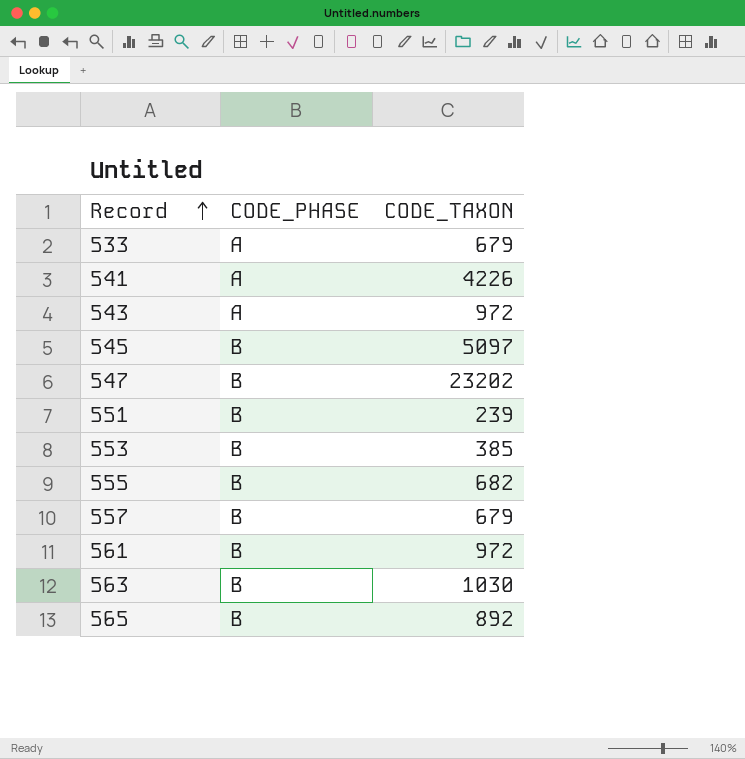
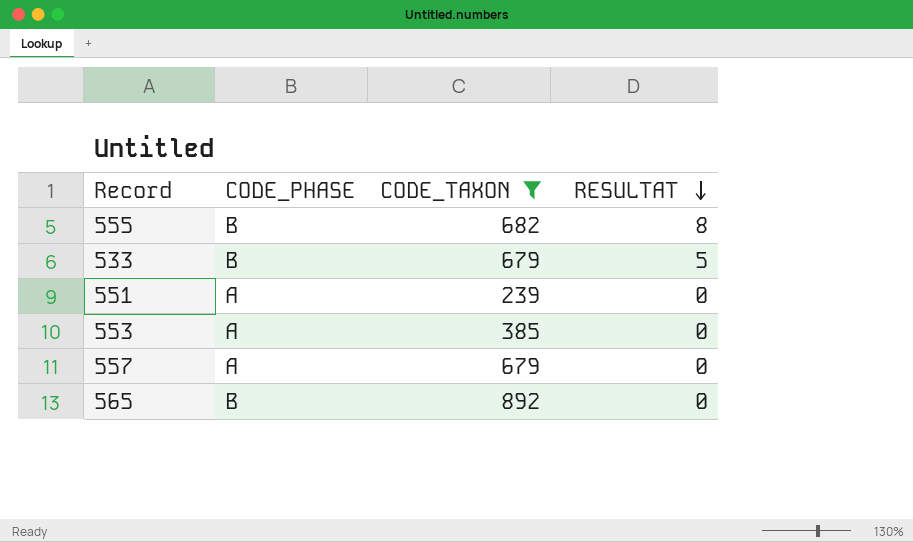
filter: none -> CODE_TAXON <= 892
row order: Record ascending -> RESULTAT descending
column RESULTAT | position: none -> 4
533 | CODE_PHASE: A -> B
551 | CODE_PHASE: B -> A
553 | CODE_PHASE: B -> A
557 | CODE_PHASE: B -> A

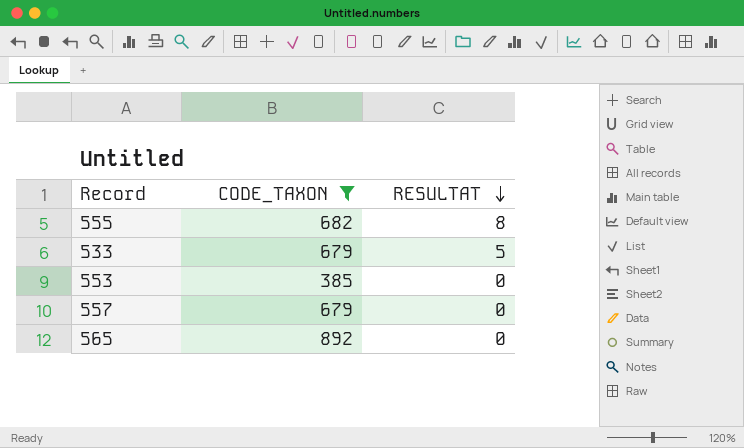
column CODE_PHASE | position: 2 -> none
row 551: A | 239 | 0 -> none

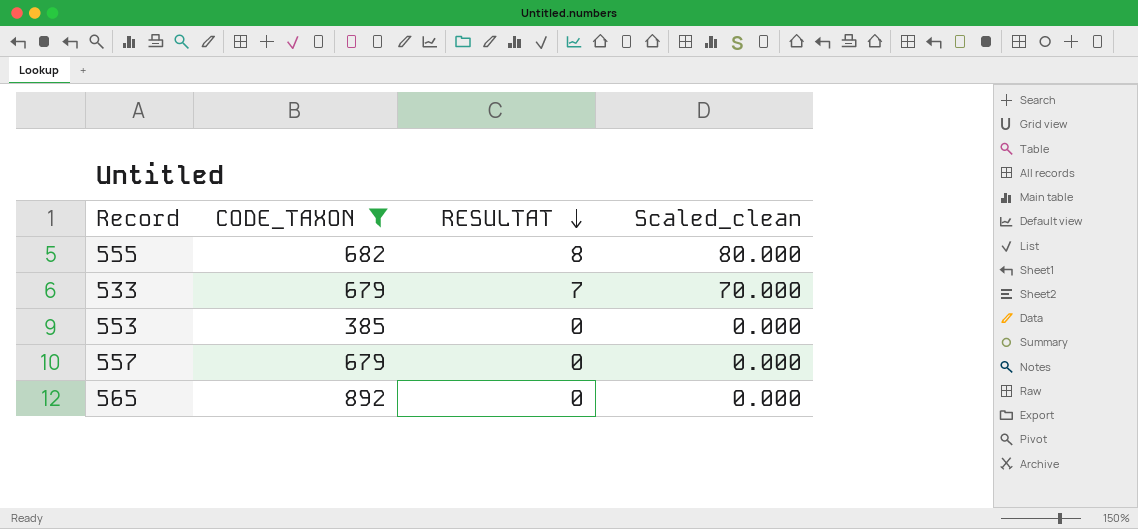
column Scaled_clean | formula: none -> [RESULTAT] * 10
533 | RESULTAT: 5 -> 7

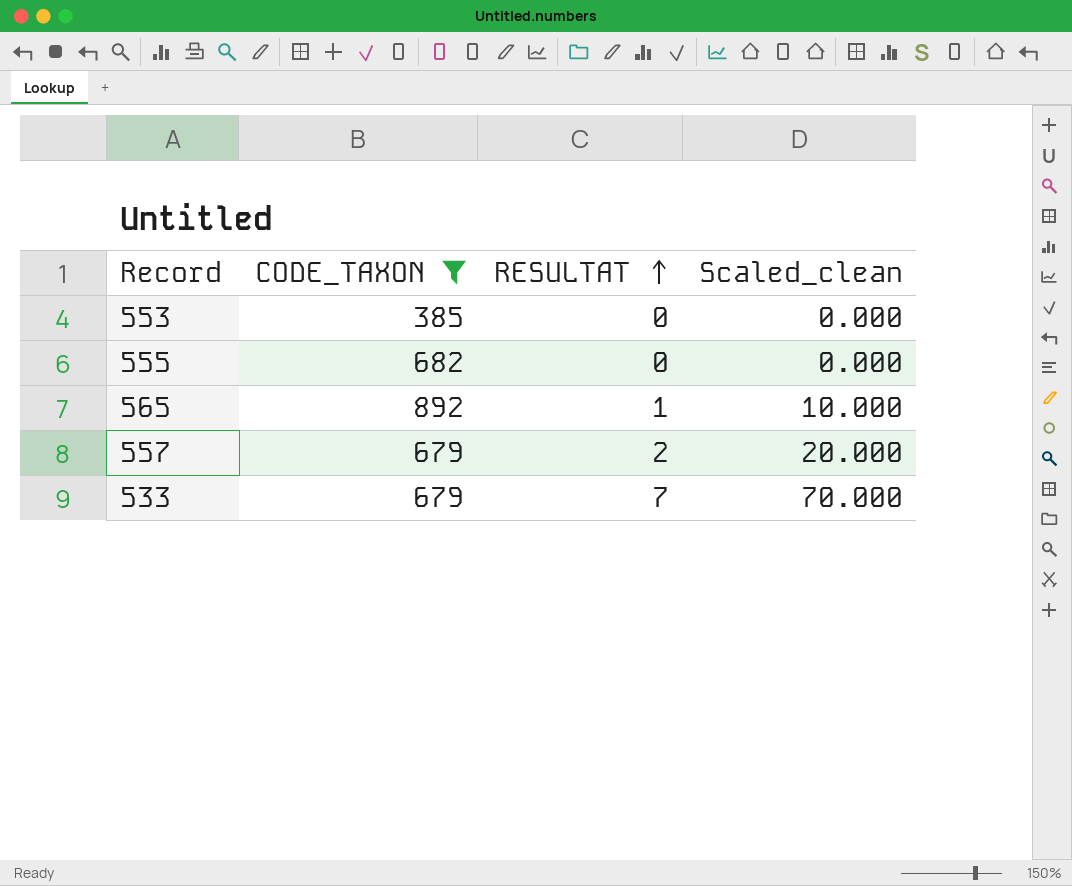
row order: RESULTAT descending -> RESULTAT ascending
555 | RESULTAT: 8 -> 0
555 | Scaled_clean: 80.000 -> 0.000
565 | RESULTAT: 0 -> 1
565 | Scaled_clean: 0.000 -> 10.000
557 | RESULTAT: 0 -> 2
557 | Scaled_clean: 0.000 -> 20.000

